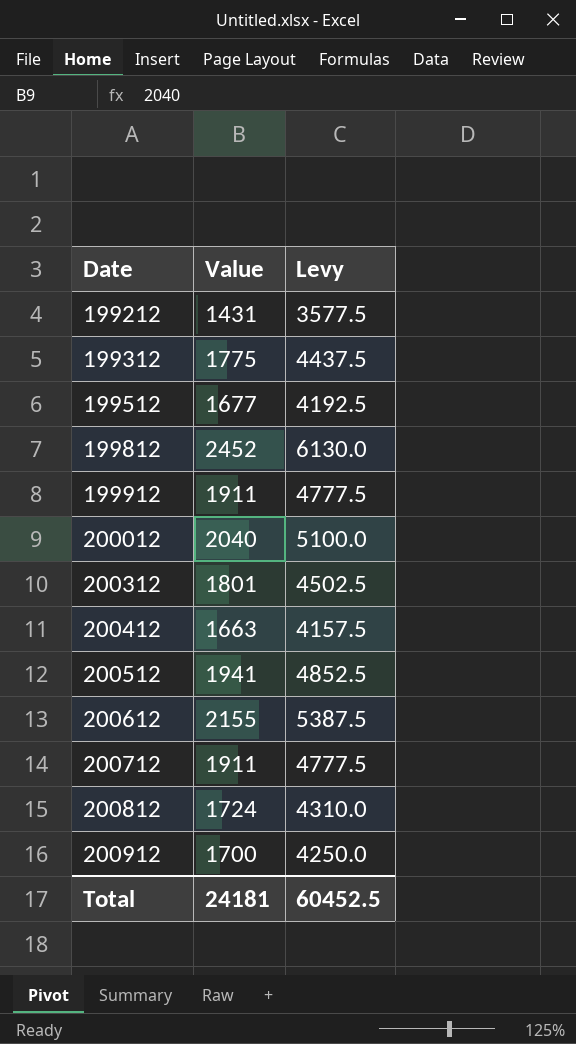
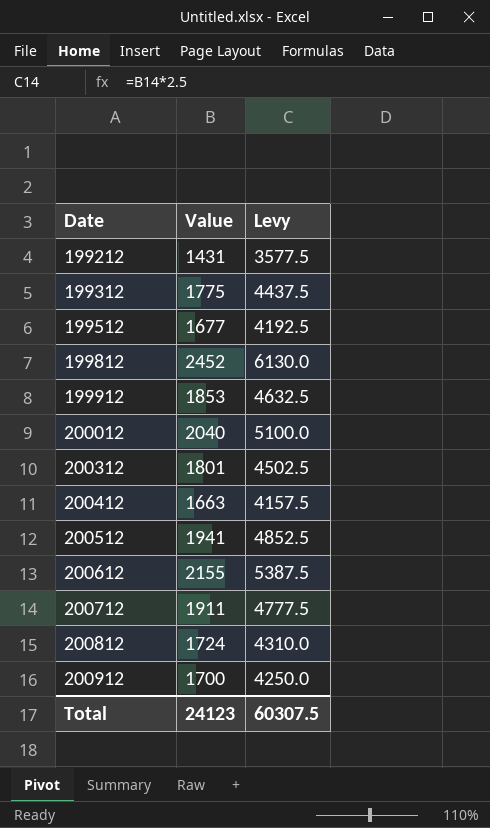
199912 | Value: 1911 -> 1853
199912 | Levy: 4777.5 -> 4632.5
Total | Value: 24181 -> 24123
Total | Levy: 60452.5 -> 60307.5

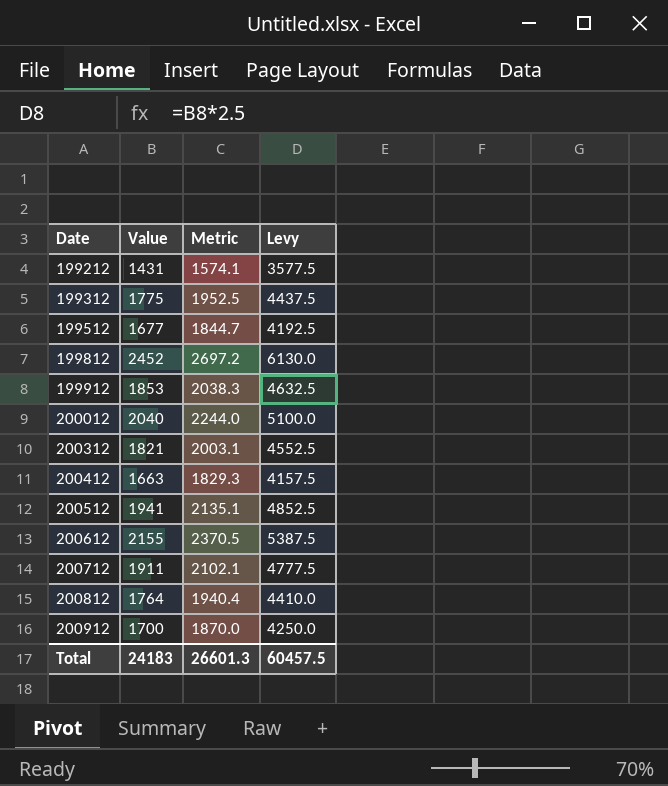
column Metric | formula: none -> [Value] * 1.1
200312 | Value: 1801 -> 1821
200312 | Levy: 4502.5 -> 4552.5
200812 | Value: 1724 -> 1764
200812 | Levy: 4310.0 -> 4410.0
Total | Value: 24123 -> 24183
Total | Levy: 60307.5 -> 60457.5

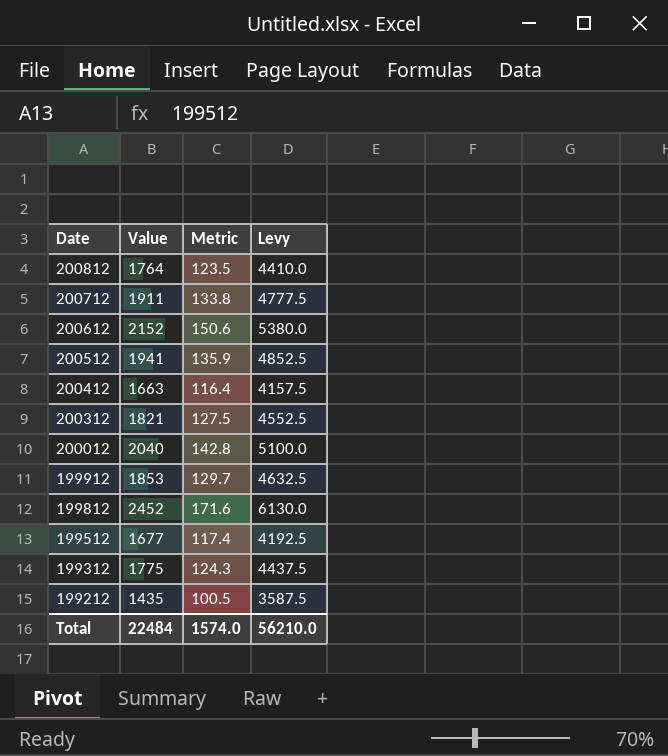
row order: Date ascending -> Date descending
column Metric | formula: [Value] * 1.1 -> [Value] * 0.07
row 200912: 1700 | 1870.0 | 4250.0 -> none
200612 | Value: 2155 -> 2152
200612 | Levy: 5387.5 -> 5380.0
199212 | Value: 1431 -> 1435
199212 | Levy: 3577.5 -> 3587.5
Total | Value: 24183 -> 22484
Total | Metric: 26601.3 -> 1574.0
Total | Levy: 60457.5 -> 56210.0

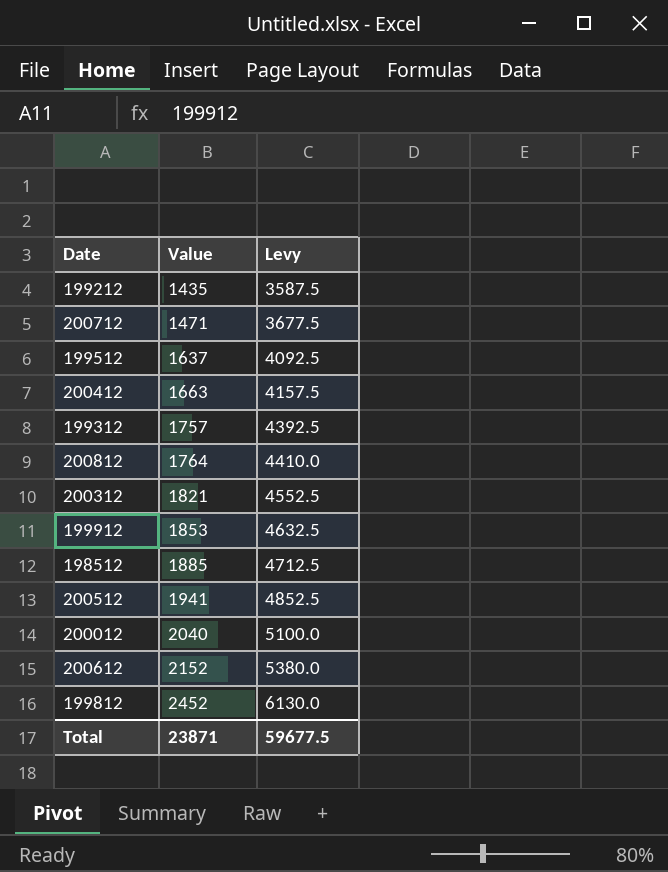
row order: Date descending -> Value ascending
column Metric | formula: [Value] * 0.07 -> none
200712 | Value: 1911 -> 1471
200712 | Levy: 4777.5 -> 3677.5
199512 | Value: 1677 -> 1637
199512 | Levy: 4192.5 -> 4092.5
199312 | Value: 1775 -> 1757
199312 | Levy: 4437.5 -> 4392.5
row 198512: none -> 1885 | 4712.5
Total | Value: 22484 -> 23871
Total | Levy: 56210.0 -> 59677.5

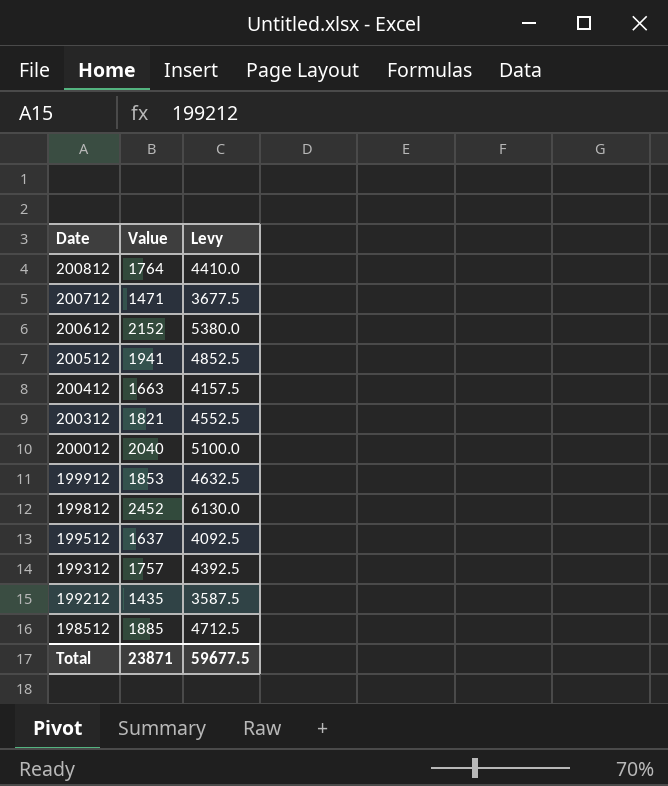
row order: Value ascending -> Date descending

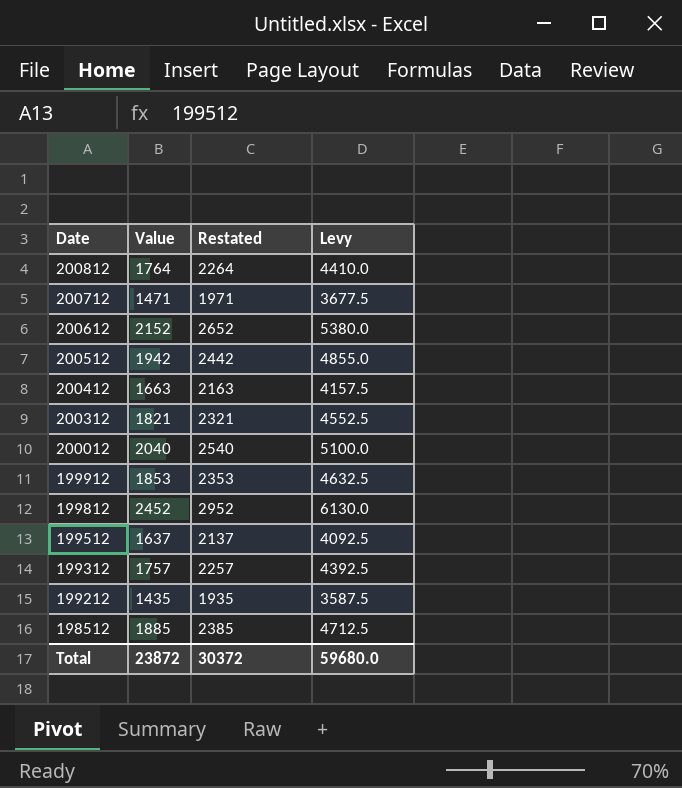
column Restated | formula: none -> [Value] + 500
200512 | Value: 1941 -> 1942
200512 | Levy: 4852.5 -> 4855.0
Total | Value: 23871 -> 23872
Total | Levy: 59677.5 -> 59680.0

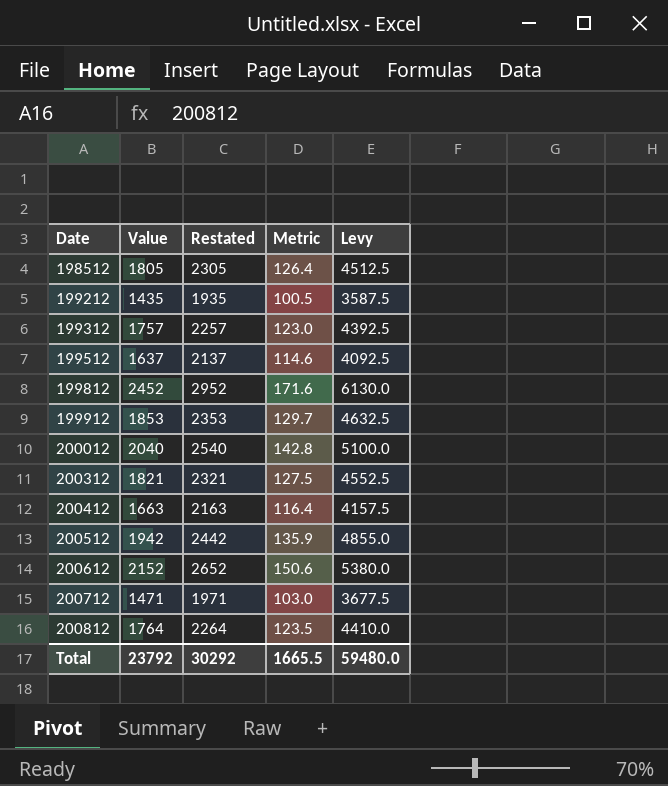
row order: Date descending -> Date ascending
column Metric | formula: none -> [Value] * 0.07
198512 | Value: 1885 -> 1805
198512 | Restated: 2385 -> 2305
198512 | Levy: 4712.5 -> 4512.5
Total | Value: 23872 -> 23792
Total | Restated: 30372 -> 30292
Total | Levy: 59680.0 -> 59480.0

